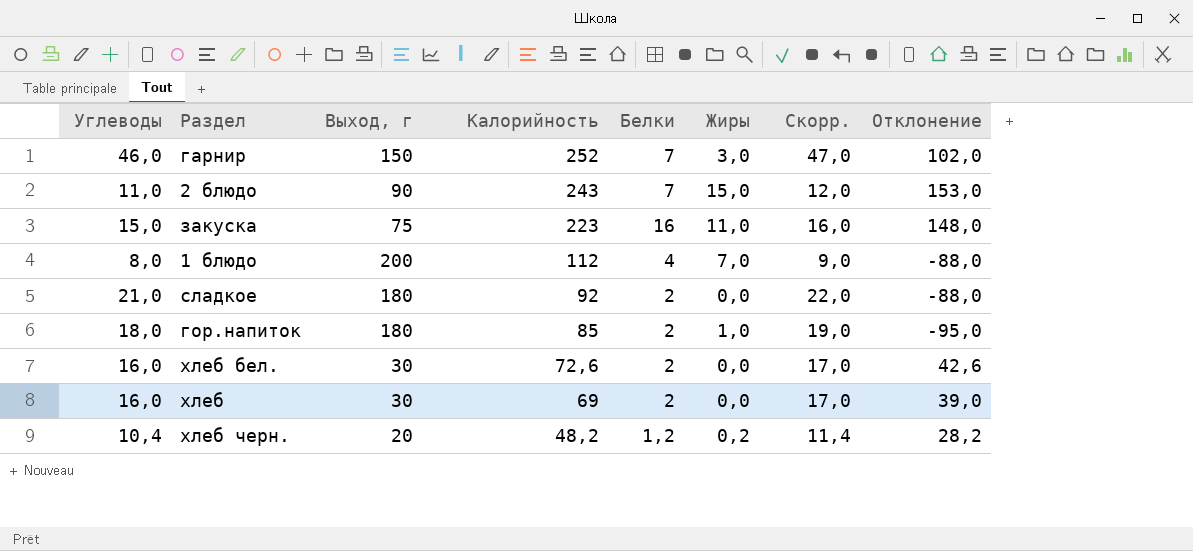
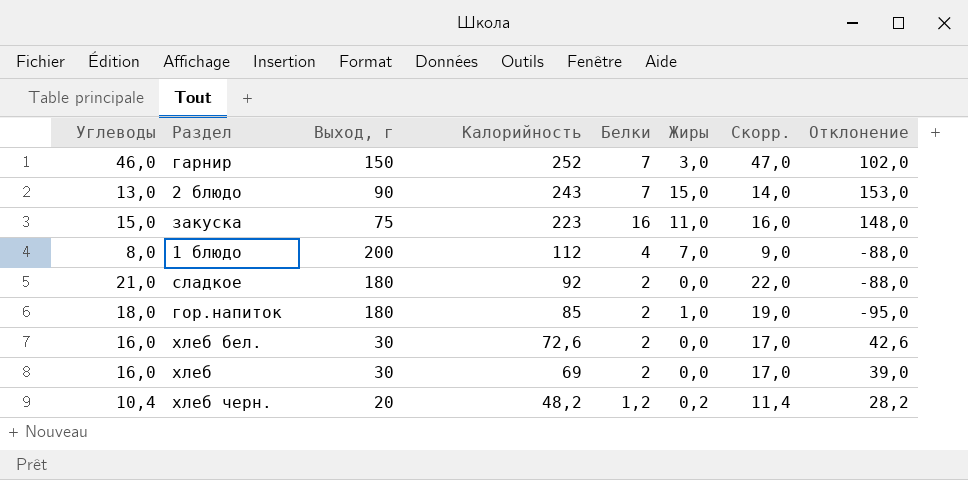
2 блюдо | Углеводы: 11,0 -> 13,0
2 блюдо | Скорр.: 12,0 -> 14,0

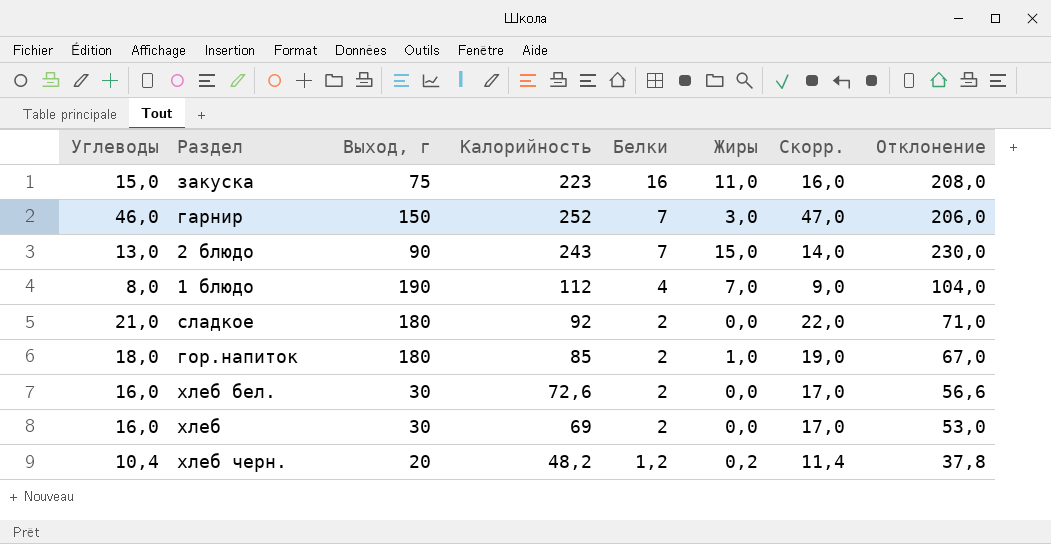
row order: Калорийность descending -> Белки descending
column Отклонение | formula: [Калорийность] - [Выход, г] -> [Калорийность] - [Углеводы]
1 блюдо | Выход, г: 200 -> 190

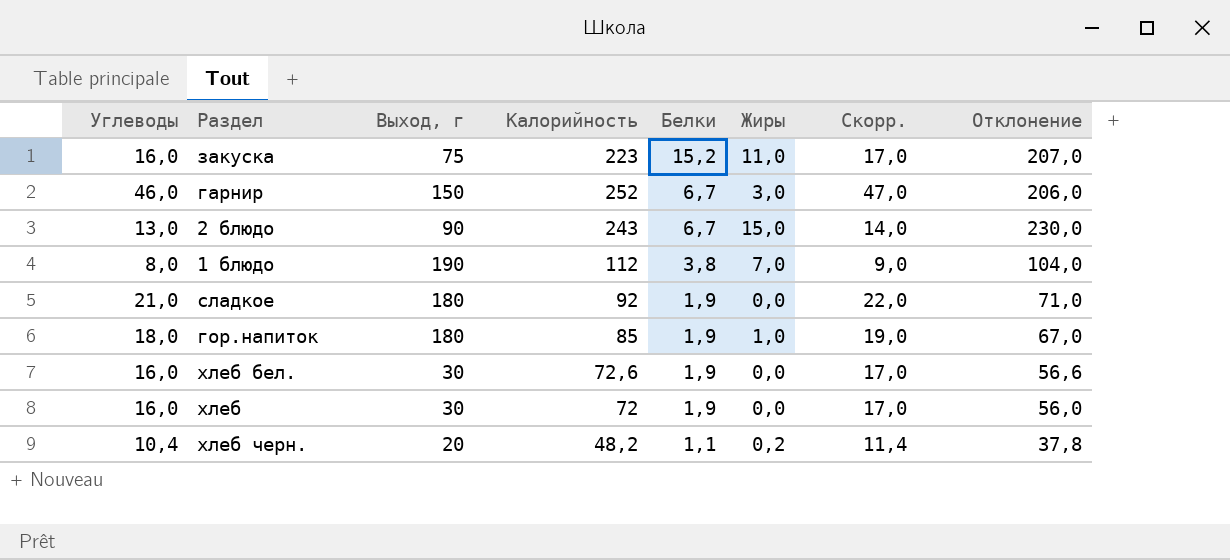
закуска | Углеводы: 15,0 -> 16,0
закуска | Белки: 16 -> 15,2
закуска | Скорр.: 16,0 -> 17,0
закуска | Отклонение: 208,0 -> 207,0
гарнир | Белки: 7 -> 6,7
2 блюдо | Белки: 7 -> 6,7
1 блюдо | Белки: 4 -> 3,8
сладкое | Белки: 2 -> 1,9
гор.напиток | Белки: 2 -> 1,9
хлеб бел. | Белки: 2 -> 1,9
хлеб | Калорийность: 69 -> 72
хлеб | Белки: 2 -> 1,9
хлеб | Отклонение: 53,0 -> 56,0
хлеб черн. | Белки: 1,2 -> 1,1

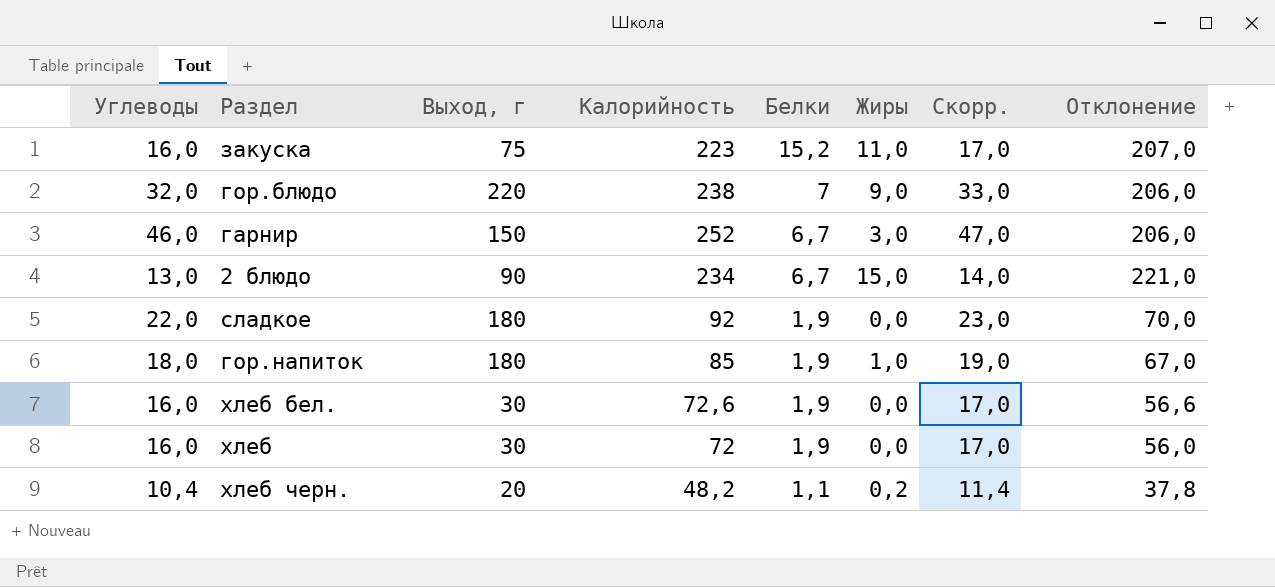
row 1 блюдо: 8,0 | 190 | 112 | 3,8 | 7,0 | 9,0 | 104,0 -> none
row гор.блюдо: none -> 32,0 | 220 | 238 | 7 | 9,0 | 33,0 | 206,0
2 блюдо | Калорийность: 243 -> 234
2 блюдо | Отклонение: 230,0 -> 221,0
сладкое | Углеводы: 21,0 -> 22,0
сладкое | Скорр.: 22,0 -> 23,0
сладкое | Отклонение: 71,0 -> 70,0

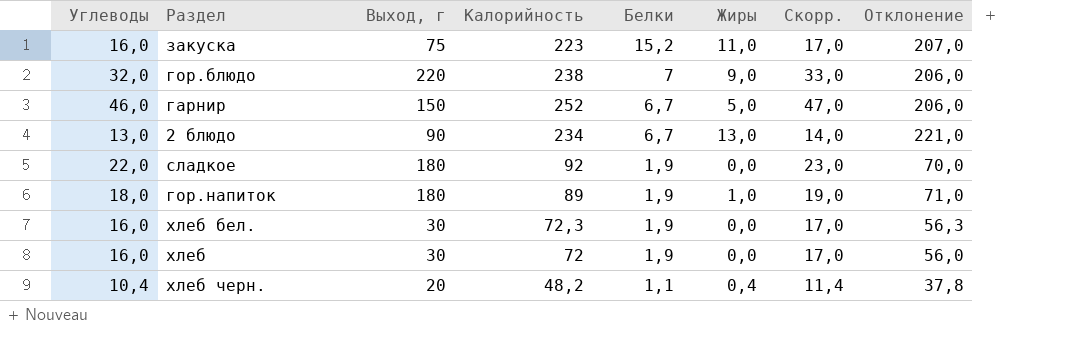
гарнир | Жиры: 3,0 -> 5,0
2 блюдо | Жиры: 15,0 -> 13,0
гор.напиток | Калорийность: 85 -> 89
гор.напиток | Отклонение: 67,0 -> 71,0
хлеб бел. | Калорийность: 72,6 -> 72,3
хлеб бел. | Отклонение: 56,6 -> 56,3
хлеб черн. | Жиры: 0,2 -> 0,4

